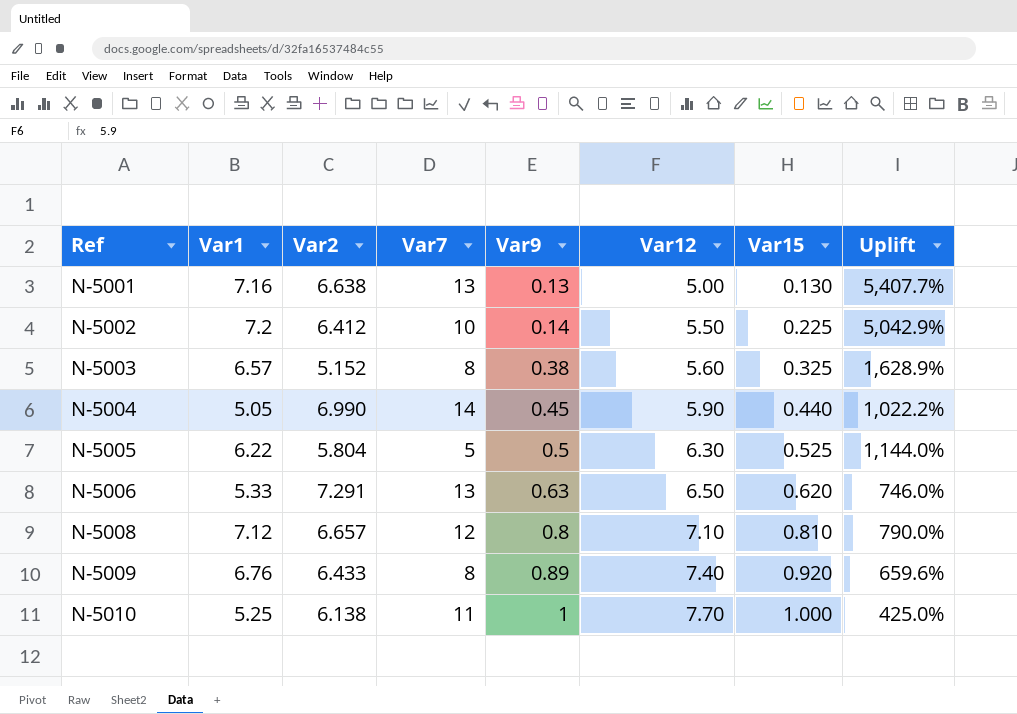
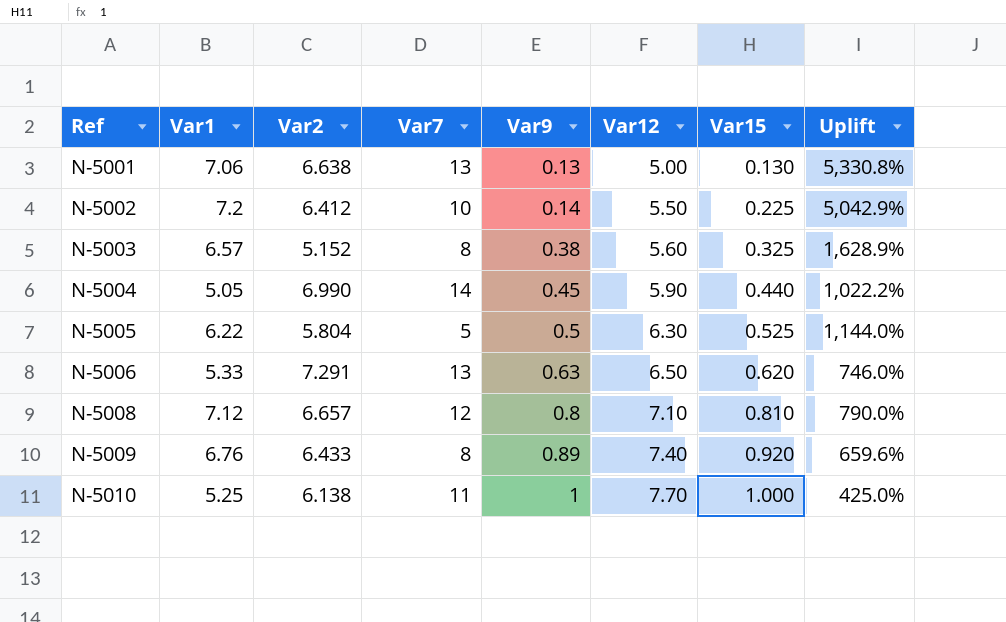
N-5001 | Var1: 7.16 -> 7.06
N-5001 | Uplift: 5,407.7% -> 5,330.8%

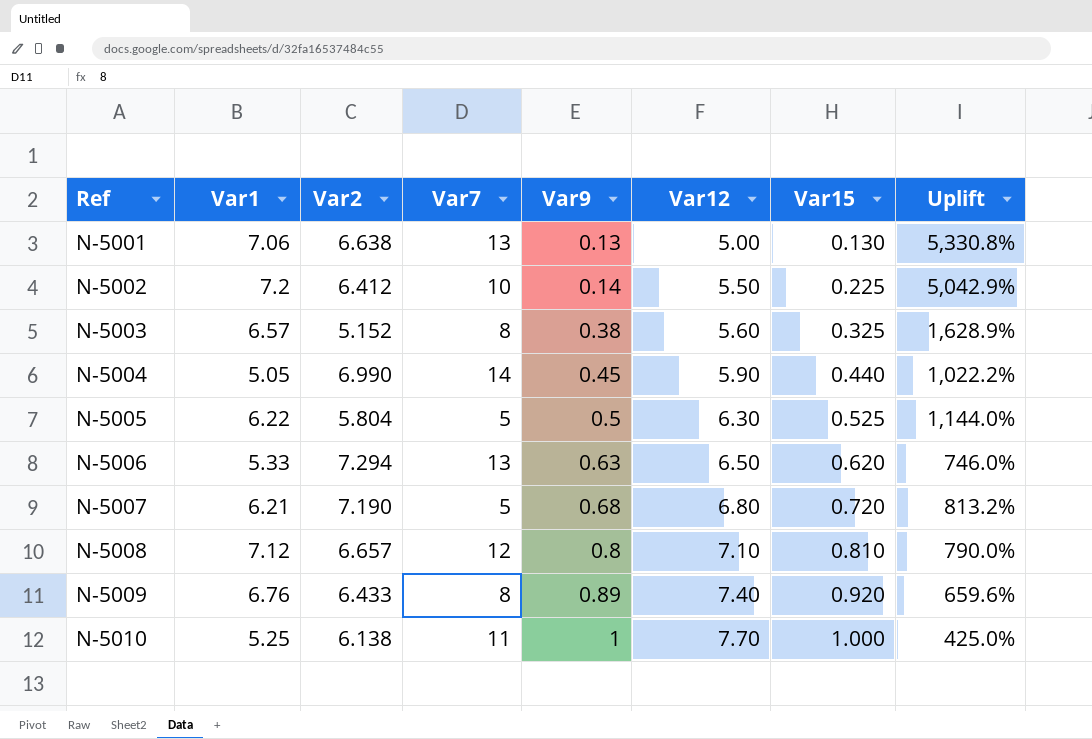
N-5006 | Var2: 7.291 -> 7.294
row N-5007: none -> 6.21 | 7.190 | 5 | 0.68 | 6.80 | 0.720 | 813.2%

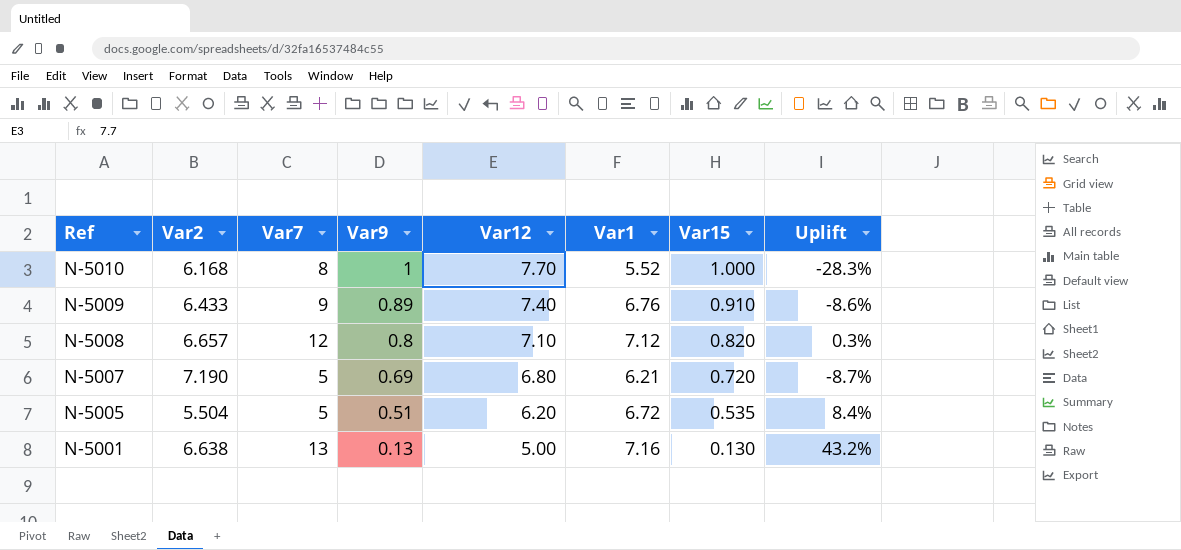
row order: Ref ascending -> Ref descending
column Var1 | position: 2 -> 6
column Uplift | formula: ([Var1] - [Var9]) / [Var9] -> ([Var1] - [Var12]) / [Var12]
row N-5002: 7.2 | 6.412 | 10 | 0.14 | 5.50 | 0.225 | 5,042.9% -> none
row N-5003: 6.57 | 5.152 | 8 | 0.38 | 5.60 | 0.325 | 1,628.9% -> none
row N-5004: 5.05 | 6.990 | 14 | 0.45 | 5.90 | 0.440 | 1,022.2% -> none
row N-5006: 5.33 | 7.294 | 13 | 0.63 | 6.50 | 0.620 | 746.0% -> none
N-5010 | Var2: 6.138 -> 6.168
N-5010 | Var7: 11 -> 8
N-5010 | Var1: 5.25 -> 5.52
N-5009 | Var7: 8 -> 9
N-5009 | Var15: 0.920 -> 0.910
N-5008 | Var15: 0.810 -> 0.820
N-5007 | Var9: 0.68 -> 0.69
N-5005 | Var2: 5.804 -> 5.504
N-5005 | Var9: 0.5 -> 0.51
N-5005 | Var12: 6.30 -> 6.20
N-5005 | Var1: 6.22 -> 6.72
N-5005 | Var15: 0.525 -> 0.535
N-5001 | Var1: 7.06 -> 7.16

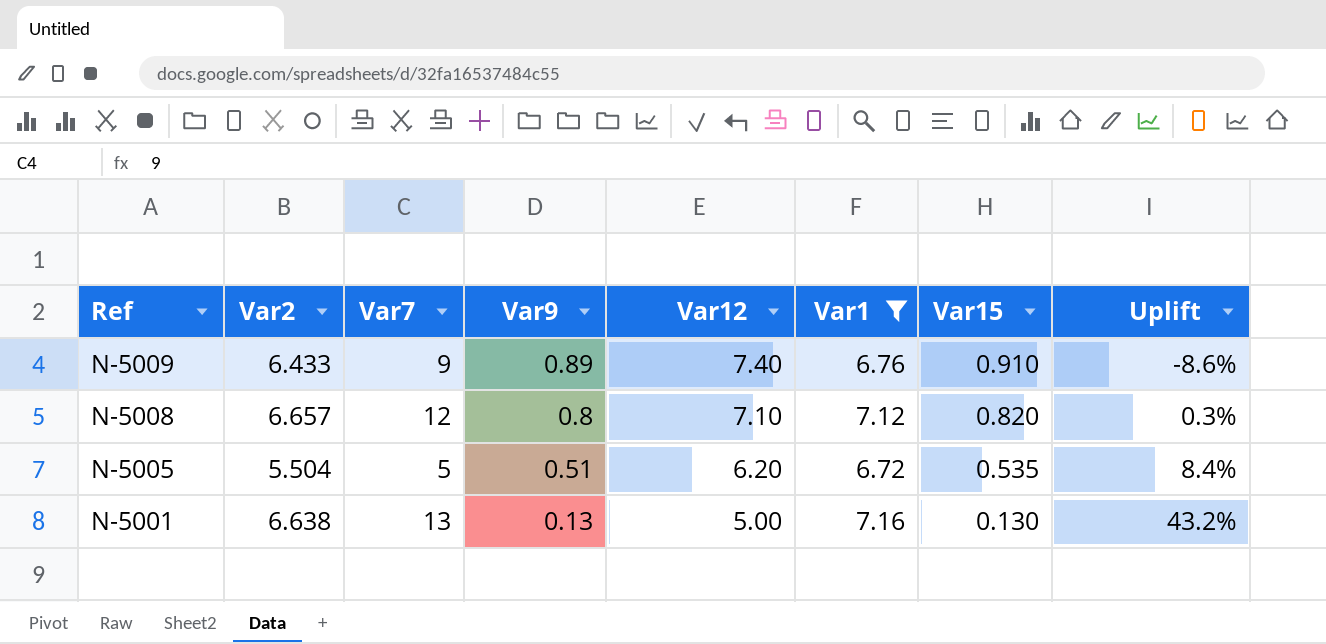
filter: none -> Var1 >= 6.72

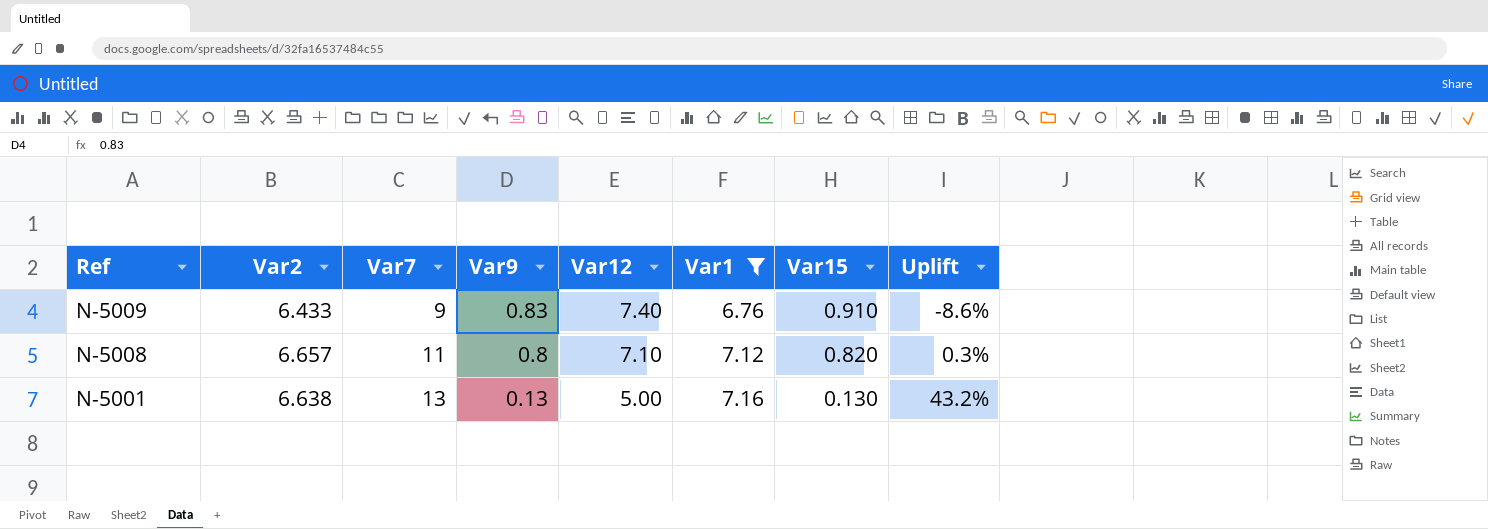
row N-5005: 5.504 | 5 | 0.51 | 6.20 | 6.72 | 0.535 | 8.4% -> none
N-5009 | Var9: 0.89 -> 0.83
N-5008 | Var7: 12 -> 11

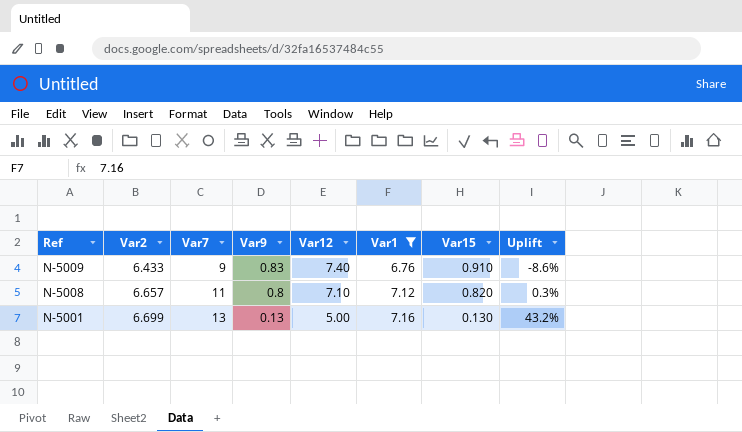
N-5001 | Var2: 6.638 -> 6.699

